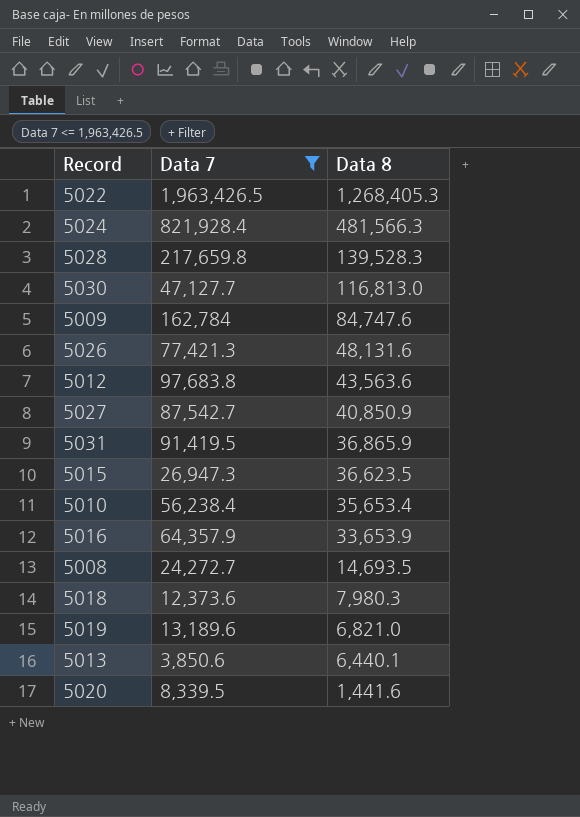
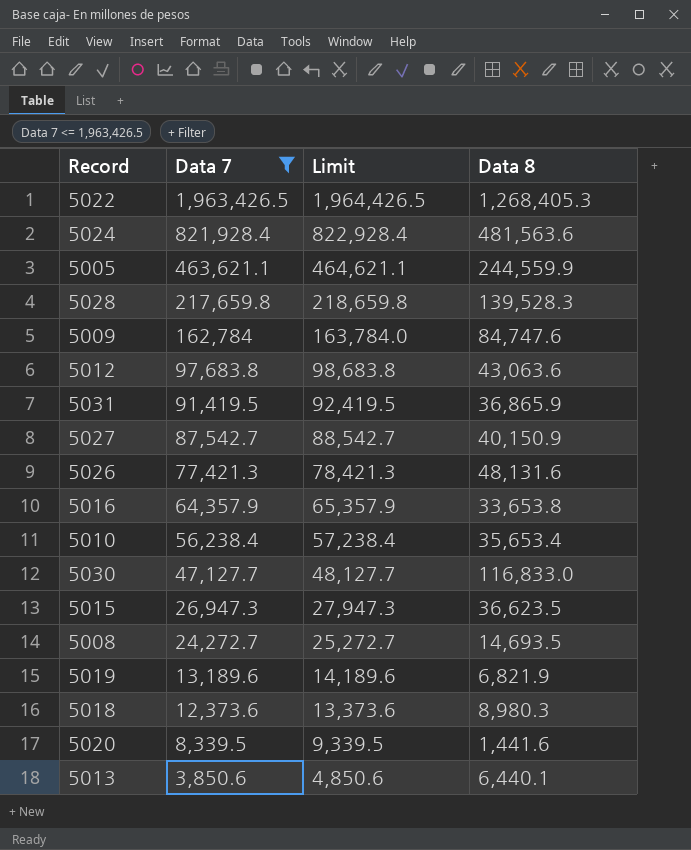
row order: Data 8 descending -> Data 7 descending
column Limit | formula: none -> [Data 7] + 1000
5024 | Data 8: 481,566.3 -> 481,563.6
row 5005: none -> 463,621.1 | 464,621.1 | 244,559.9
5012 | Data 8: 43,563.6 -> 43,063.6
5027 | Data 8: 40,850.9 -> 40,150.9
5016 | Data 8: 33,653.9 -> 33,653.8
5030 | Data 8: 116,813.0 -> 116,833.0
5019 | Data 8: 6,821.0 -> 6,821.9
5018 | Data 8: 7,980.3 -> 8,980.3

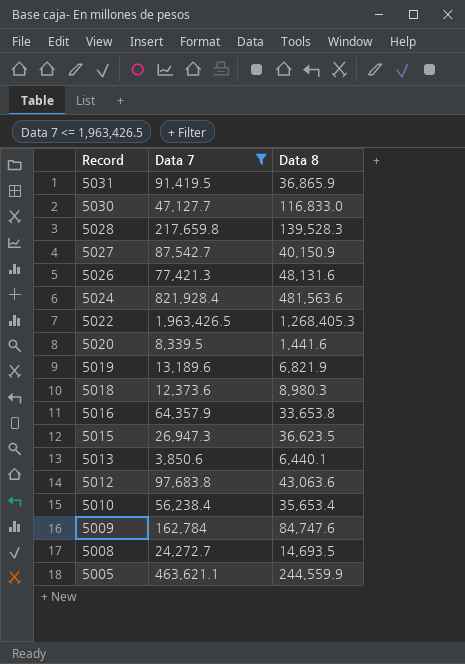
row order: Data 7 descending -> Record descending
column Limit | formula: [Data 7] + 1000 -> none

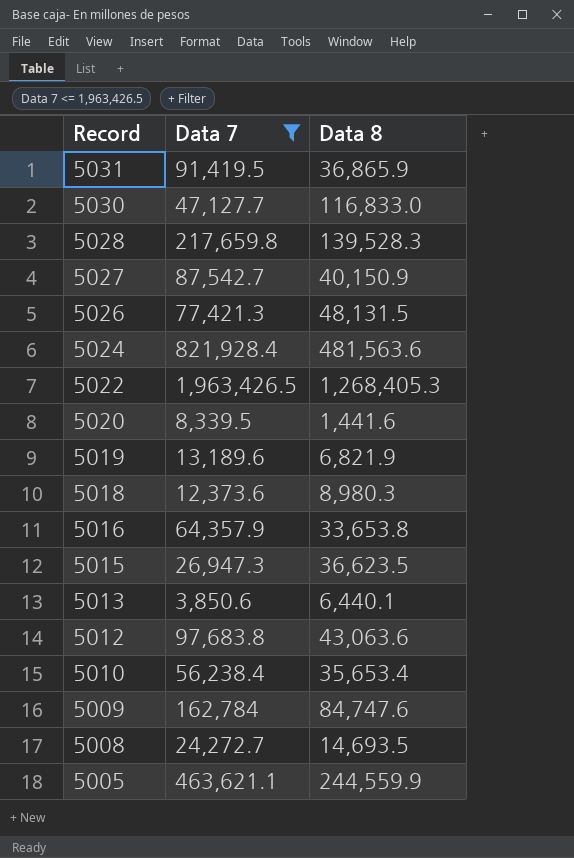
5026 | Data 8: 48,131.6 -> 48,131.5

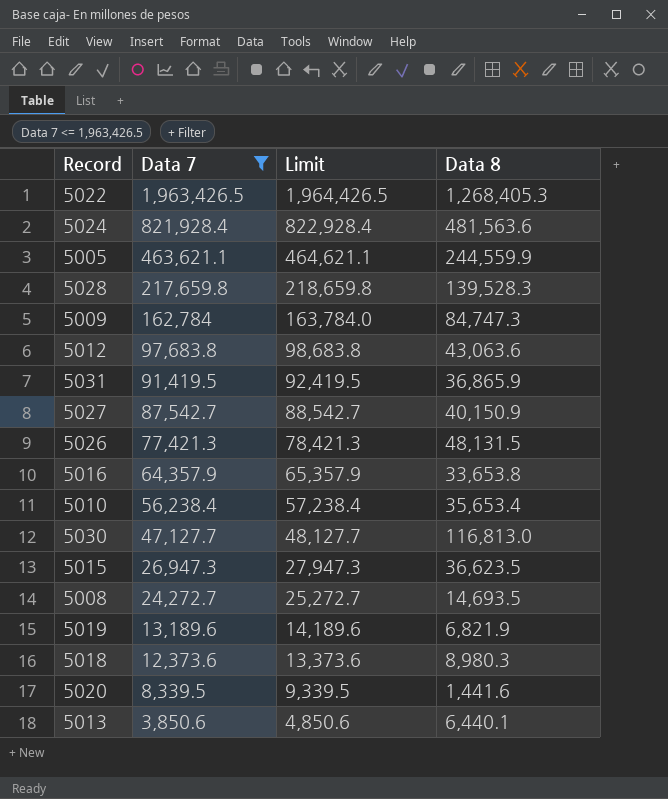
row order: Record descending -> Data 7 descending
column Limit | formula: none -> [Data 7] + 1000
5009 | Data 8: 84,747.6 -> 84,747.3
5030 | Data 8: 116,833.0 -> 116,813.0

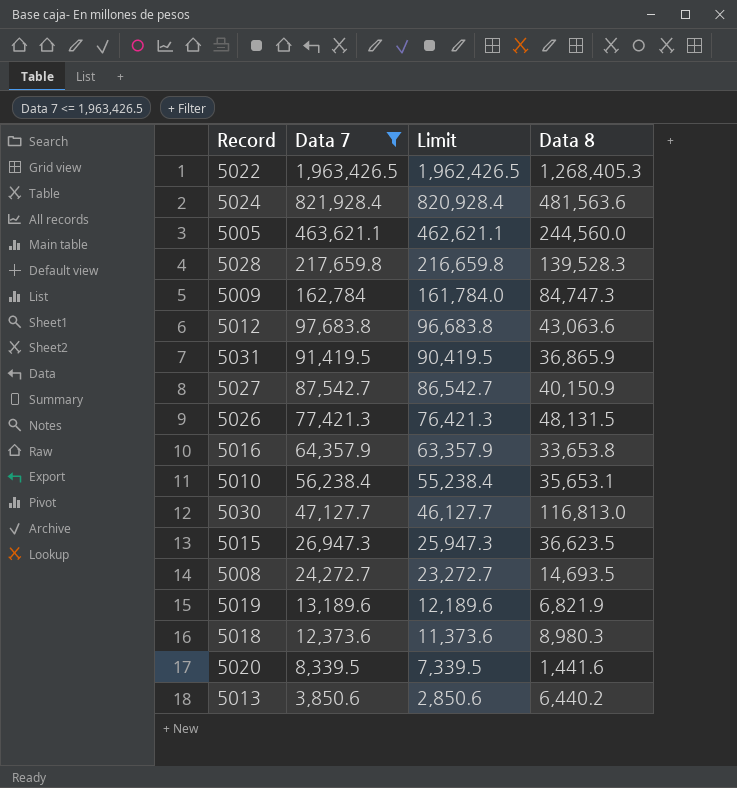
column Limit | formula: [Data 7] + 1000 -> [Data 7] - 1000
5005 | Data 8: 244,559.9 -> 244,560.0
5010 | Data 8: 35,653.4 -> 35,653.1
5013 | Data 8: 6,440.1 -> 6,440.2

